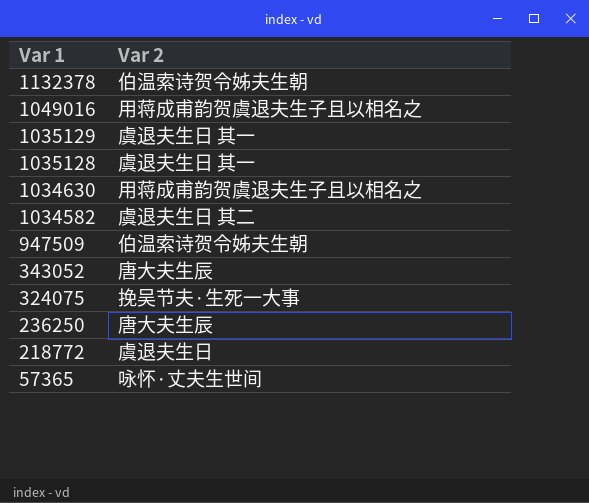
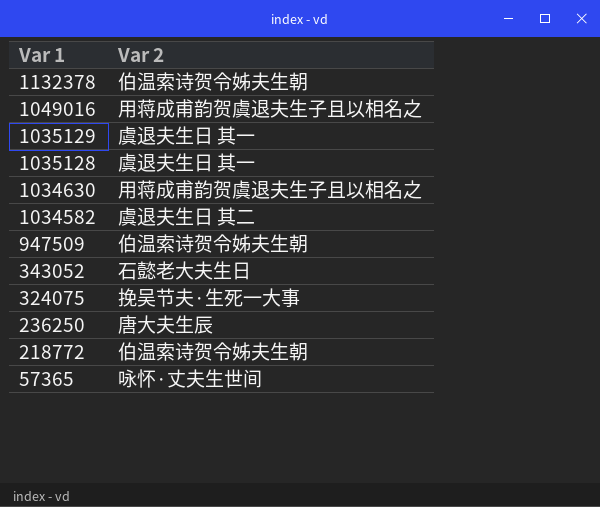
343052 | Var 2: 唐大夫生辰 -> 石懿老大夫生日
218772 | Var 2: 虞退夫生日 -> 伯温索诗贺令姊夫生朝

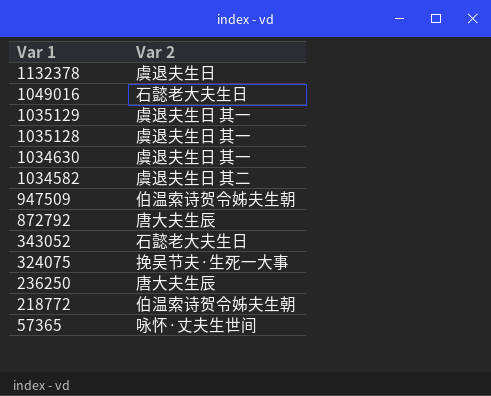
1132378 | Var 2: 伯温索诗贺令姊夫生朝 -> 虞退夫生日
1049016 | Var 2: 用蒋成甫韵贺虞退夫生子且以相名之 -> 石懿老大夫生日
1034630 | Var 2: 用蒋成甫韵贺虞退夫生子且以相名之 -> 虞退夫生日 其一
row 872792: none -> 唐大夫生辰

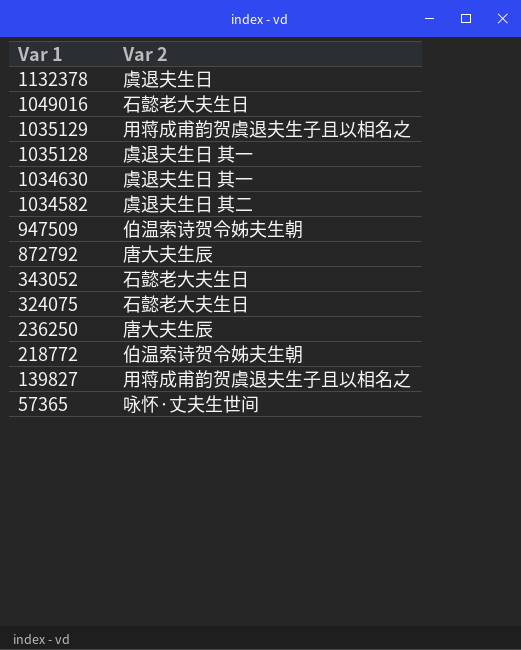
1035129 | Var 2: 虞退夫生日 其一 -> 用蒋成甫韵贺虞退夫生子且以相名之
324075 | Var 2: 挽吴节夫·生死一大事 -> 石懿老大夫生日
row 139827: none -> 用蒋成甫韵贺虞退夫生子且以相名之

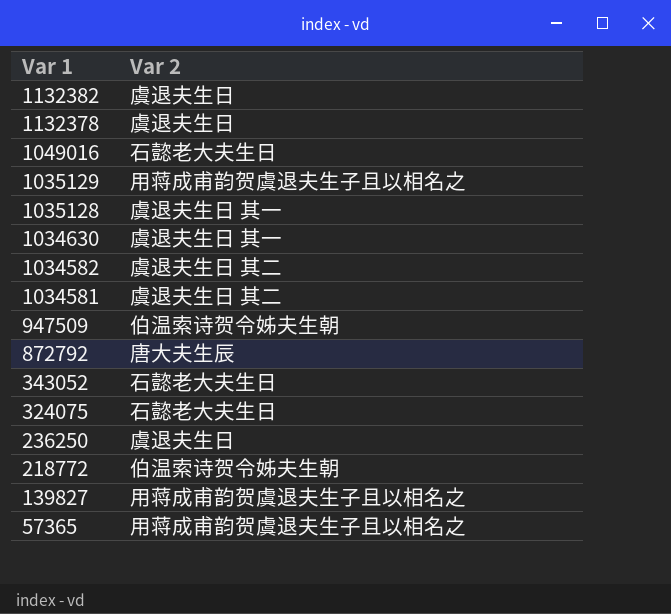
row 1132382: none -> 虞退夫生日
row 1034581: none -> 虞退夫生日 其二
236250 | Var 2: 唐大夫生辰 -> 虞退夫生日
57365 | Var 2: 咏怀·丈夫生世间 -> 用蒋成甫韵贺虞退夫生子且以相名之

